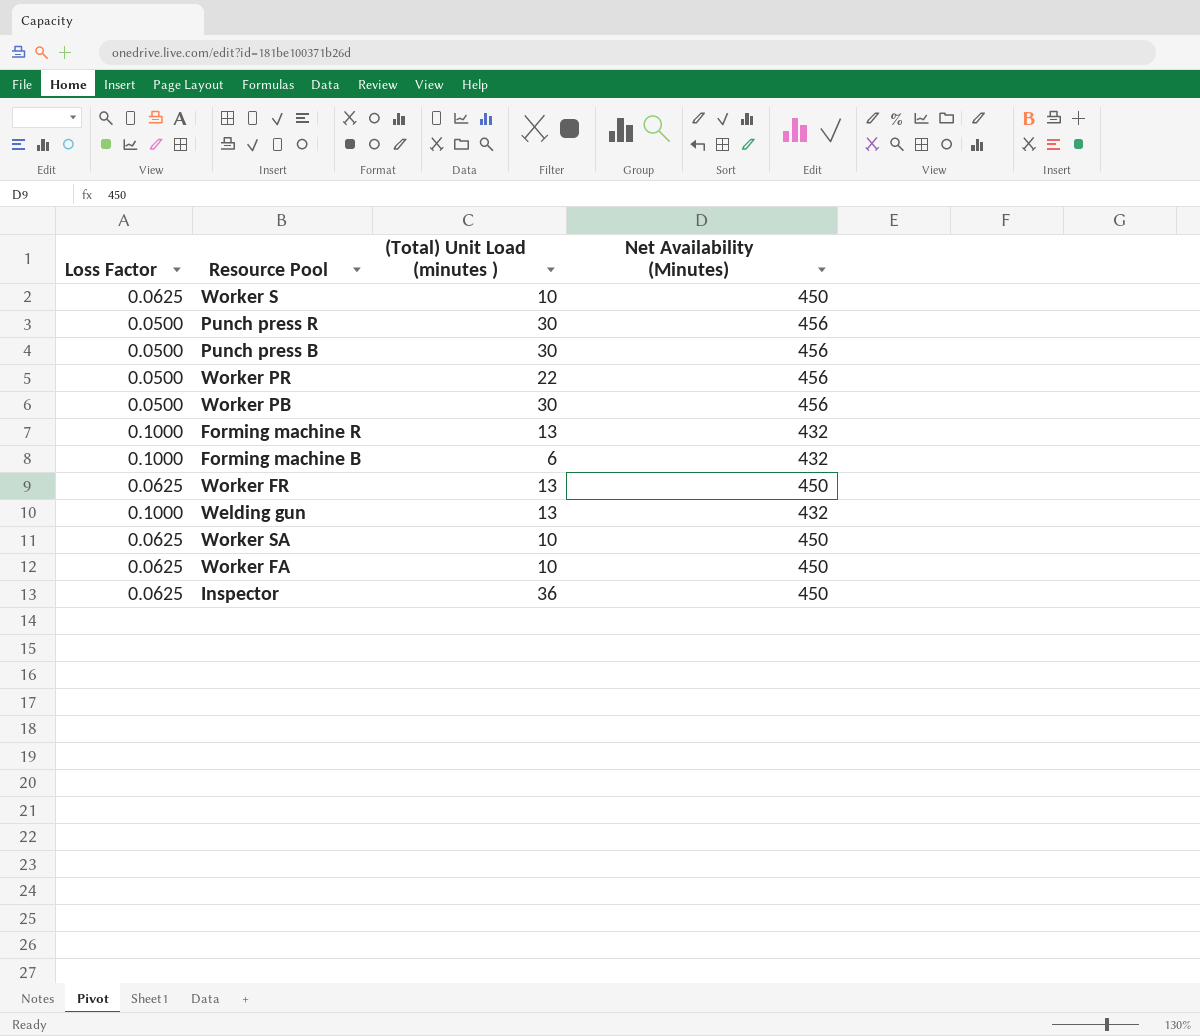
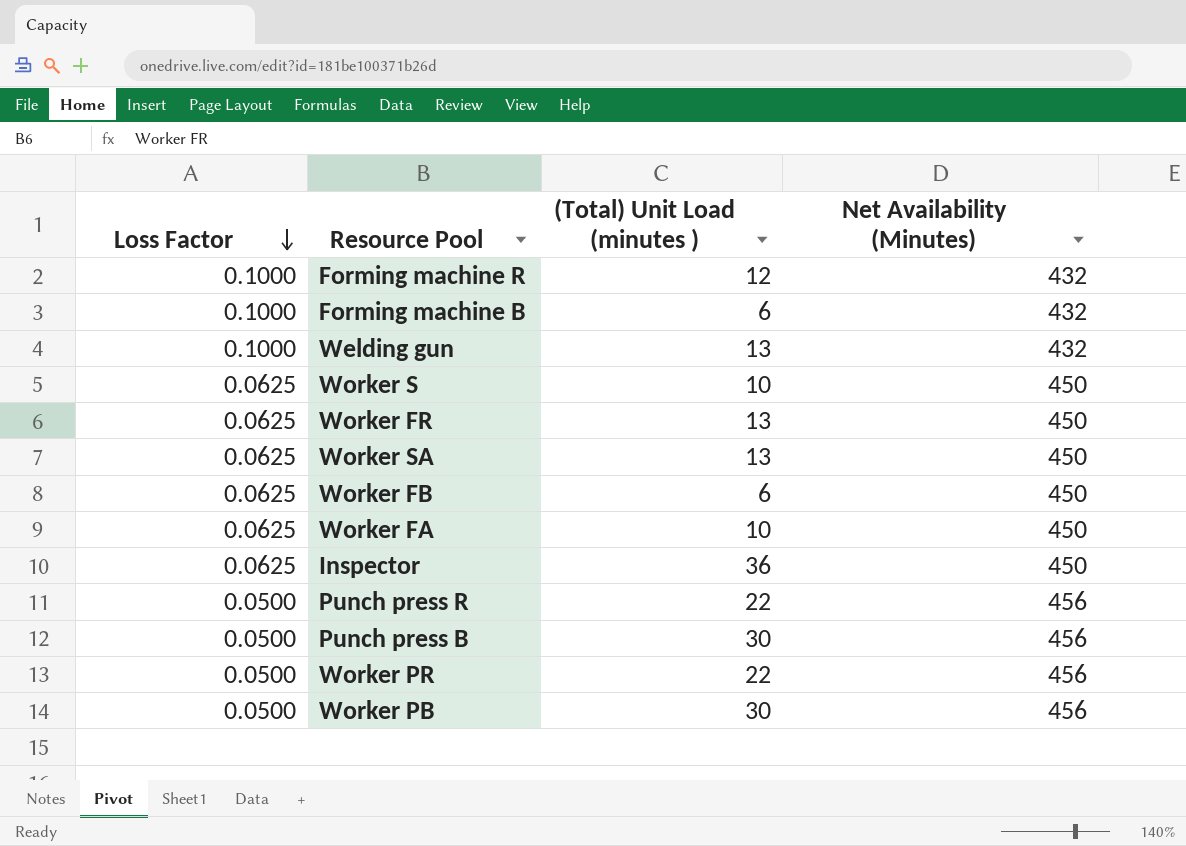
row order: none -> Loss Factor descending
Forming machine R | (Total) Unit Load (minutes ): 13 -> 12
Worker SA | (Total) Unit Load (minutes ): 10 -> 13
row Worker FB: none -> 0.0625 | 6 | 450
Punch press R | (Total) Unit Load (minutes ): 30 -> 22

